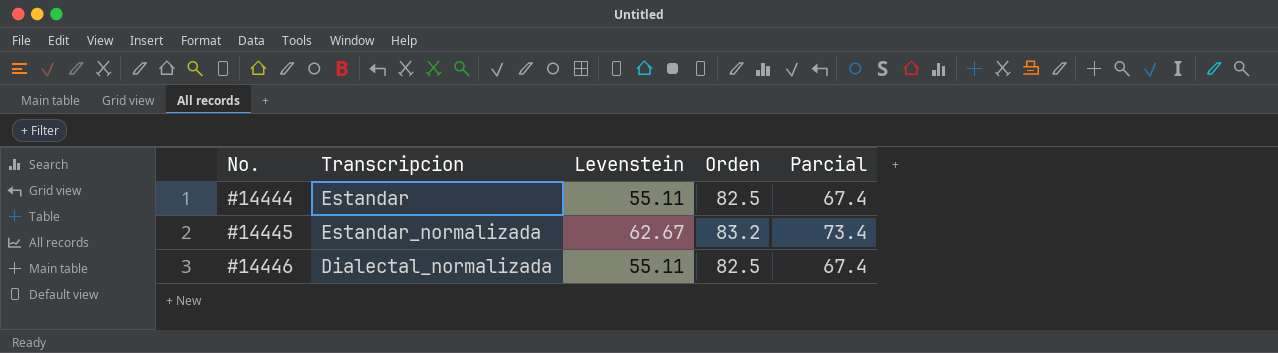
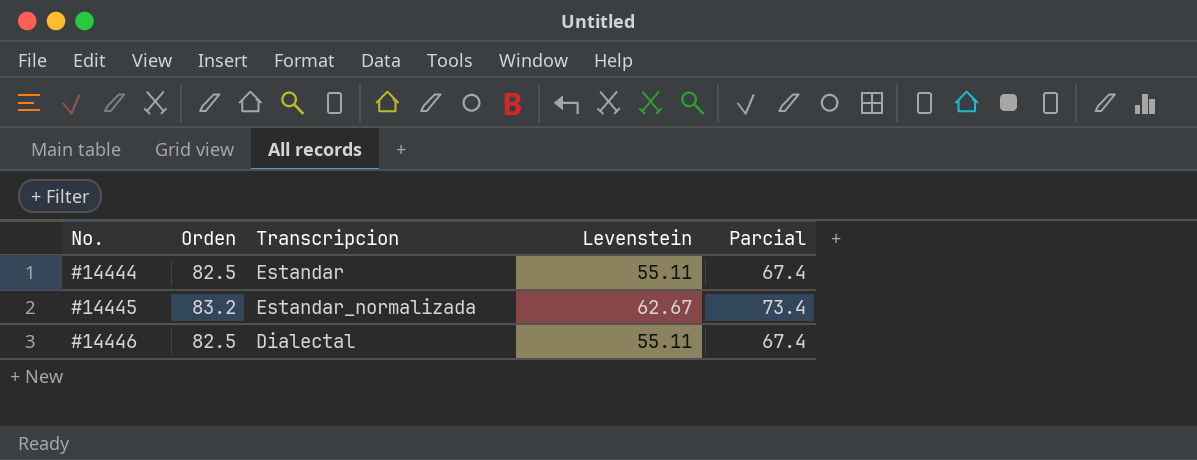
column Orden | position: 4 -> 2
#14446 | Transcripcion: Dialectal_normalizada -> Dialectal

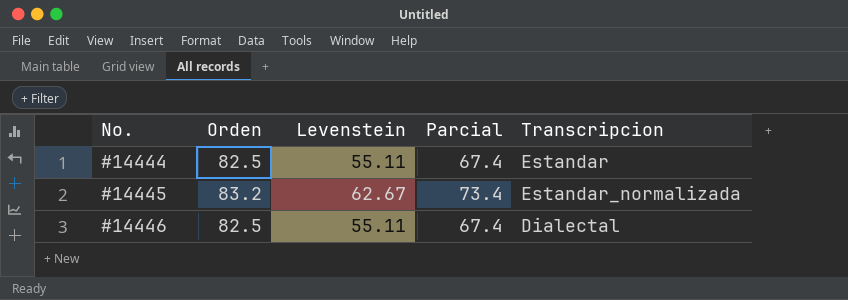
column Transcripcion | position: 3 -> 5

